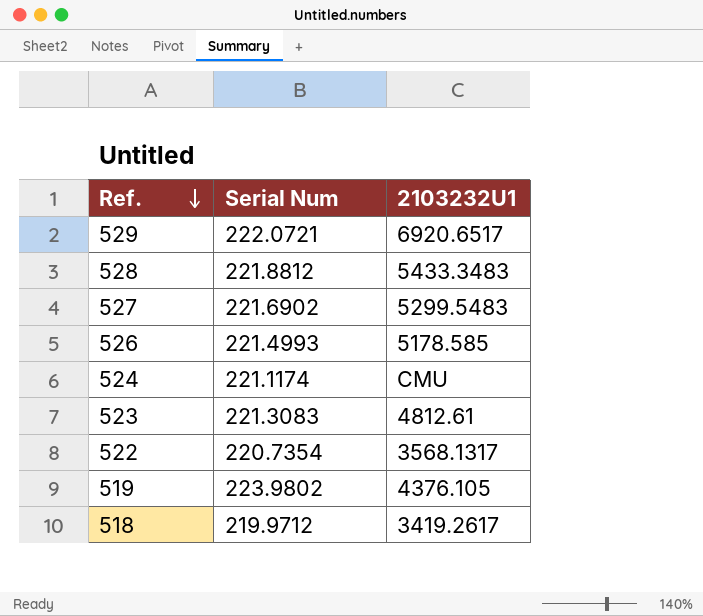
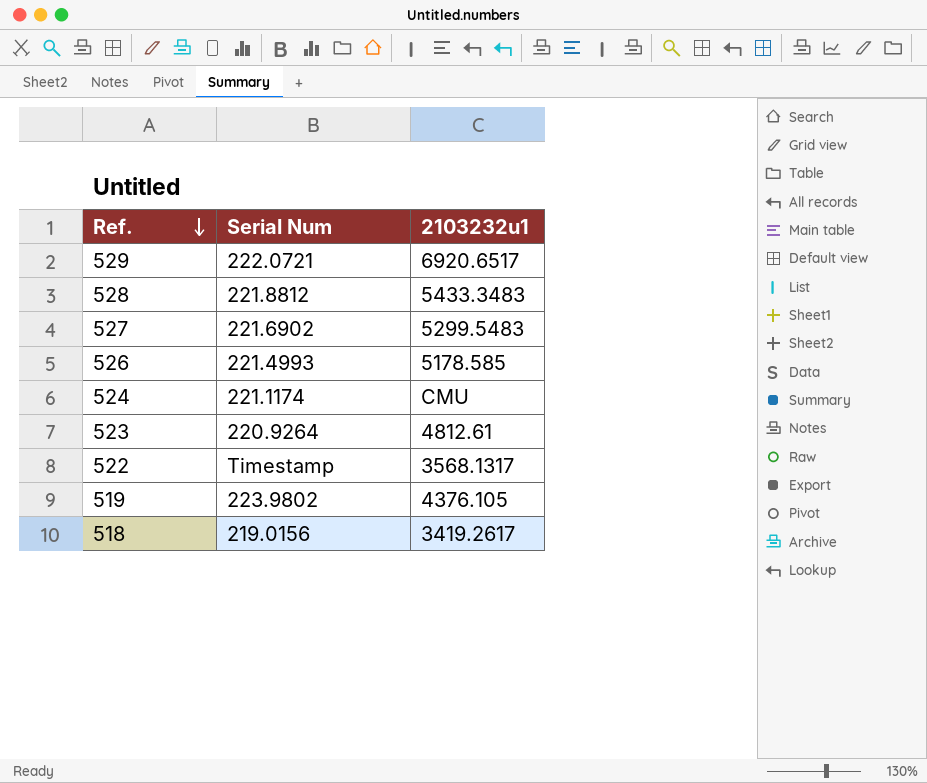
column name: 2103232U1 -> 2103232u1
523 | Serial Num: 221.3083 -> 220.9264
522 | Serial Num: 220.7354 -> Timestamp
518 | Serial Num: 219.9712 -> 219.0156

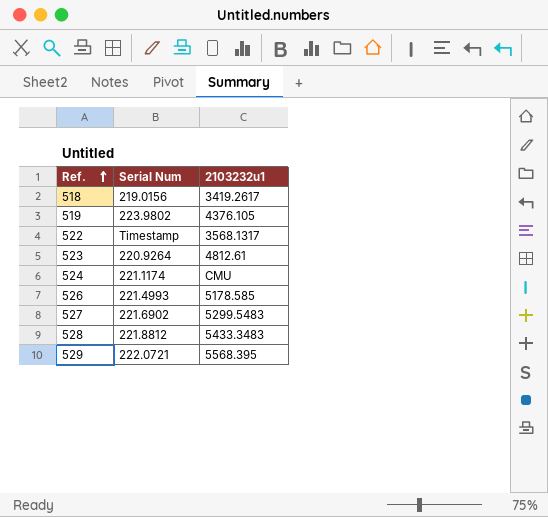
row order: Ref. descending -> Ref. ascending
529 | 2103232u1: 6920.6517 -> 5568.395

